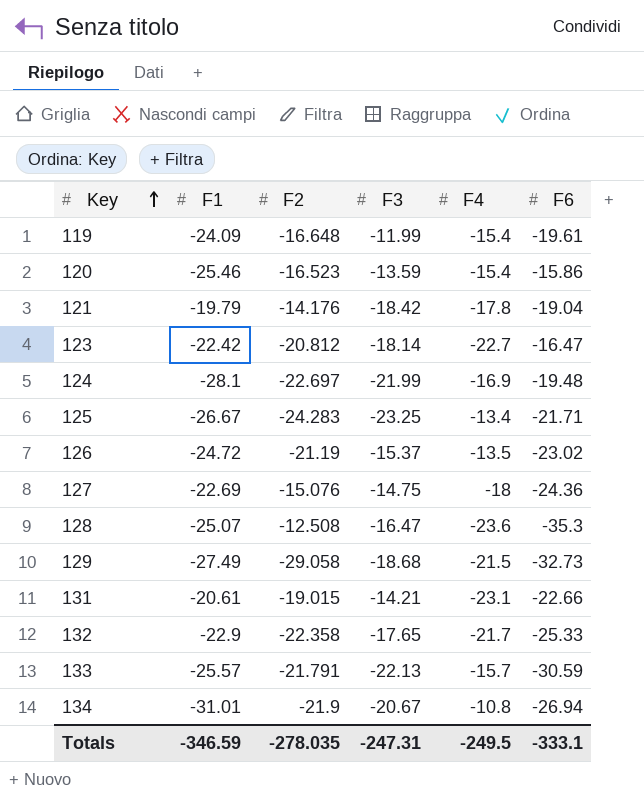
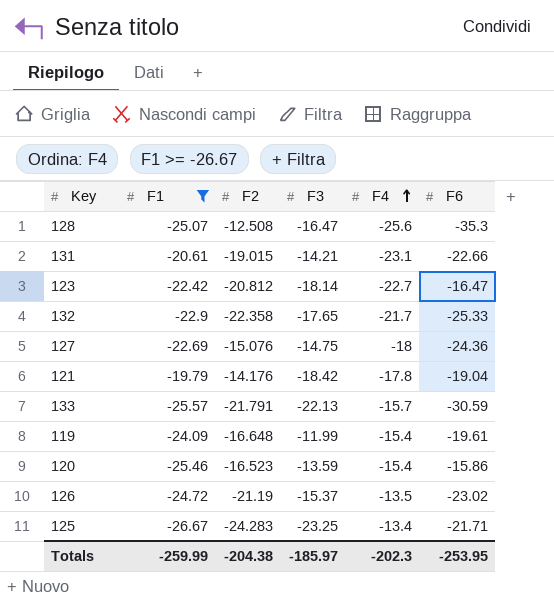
filter: none -> F1 >= -26.67
row order: Key ascending -> F4 ascending
128 | F4: -23.6 -> -25.6
Totals | F1: -346.59 -> -259.99
Totals | F2: -278.035 -> -204.38
Totals | F3: -247.31 -> -185.97
Totals | F4: -249.5 -> -202.3
Totals | F6: -333.1 -> -253.95

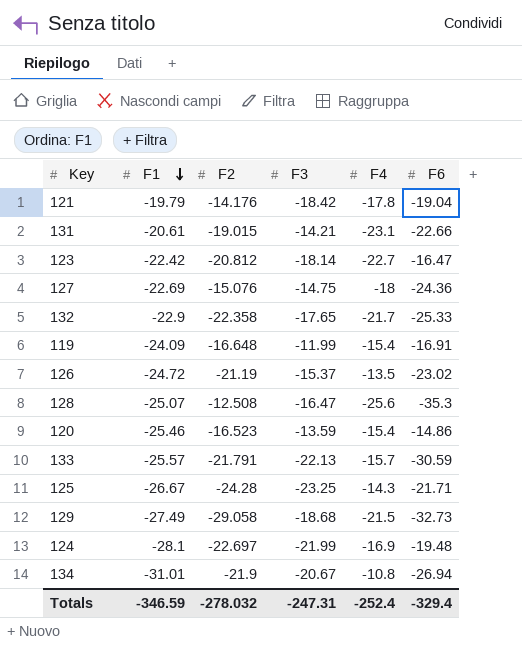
filter: F1 >= -26.67 -> none
row order: F4 ascending -> F1 descending
119 | F6: -19.61 -> -16.91
120 | F6: -15.86 -> -14.86
125 | F2: -24.283 -> -24.28
125 | F4: -13.4 -> -14.3
Totals | F1: -259.99 -> -346.59
Totals | F2: -204.38 -> -278.032
Totals | F3: -185.97 -> -247.31
Totals | F4: -202.3 -> -252.4
Totals | F6: -253.95 -> -329.4

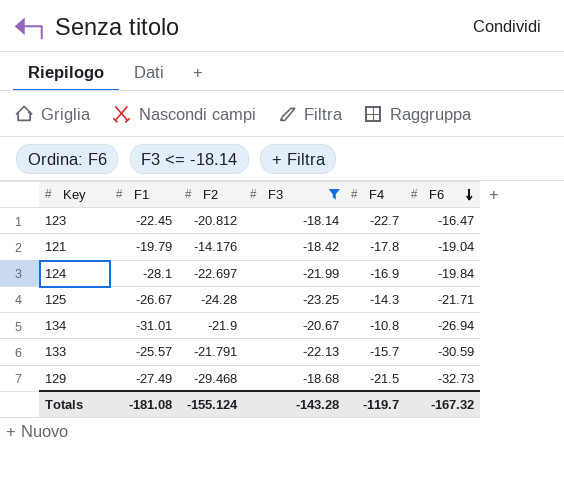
filter: none -> F3 <= -18.14
row order: F1 descending -> F6 descending
123 | F1: -22.42 -> -22.45
124 | F6: -19.48 -> -19.84
129 | F2: -29.058 -> -29.468
Totals | F1: -346.59 -> -181.08
Totals | F2: -278.032 -> -155.124
Totals | F3: -247.31 -> -143.28
Totals | F4: -252.4 -> -119.7
Totals | F6: -329.4 -> -167.32

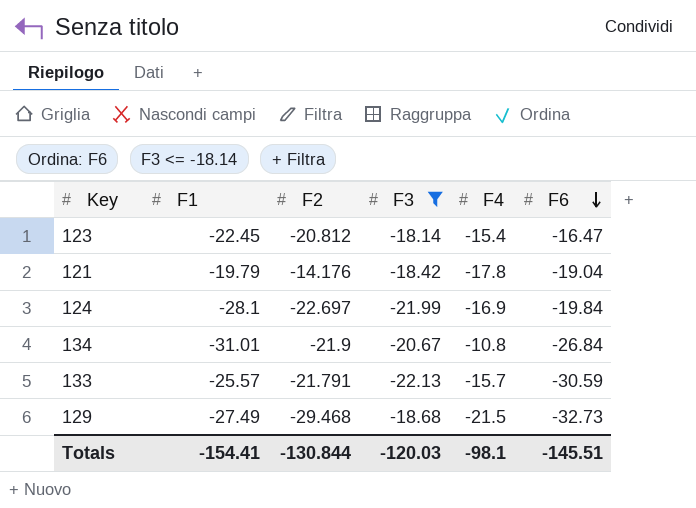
row 125: -26.67 | -24.28 | -23.25 | -14.3 | -21.71 -> none
123 | F4: -22.7 -> -15.4
134 | F6: -26.94 -> -26.84
Totals | F1: -181.08 -> -154.41
Totals | F2: -155.124 -> -130.844
Totals | F3: -143.28 -> -120.03
Totals | F4: -119.7 -> -98.1
Totals | F6: -167.32 -> -145.51

